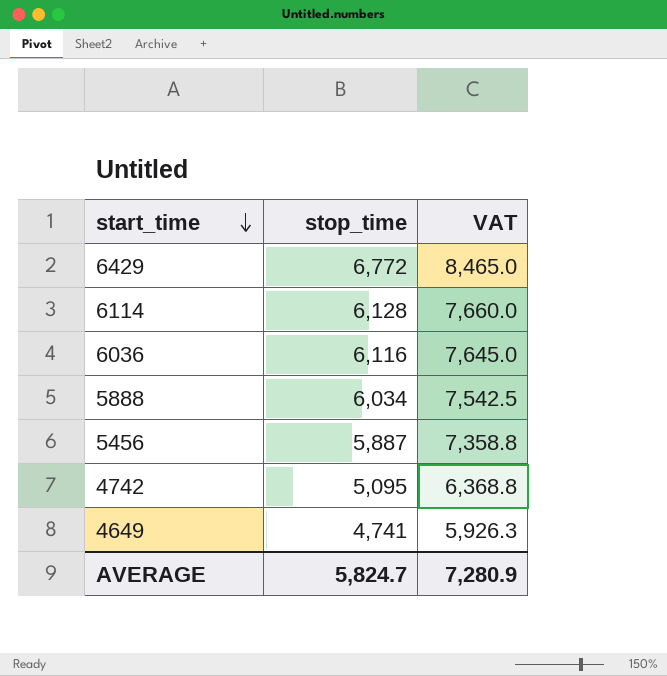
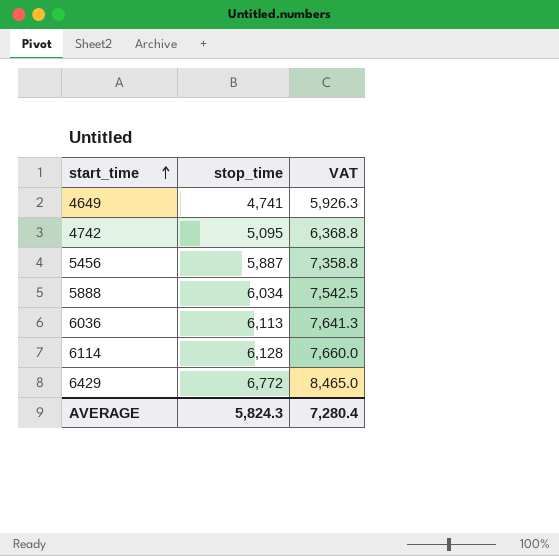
row order: start_time descending -> start_time ascending
6036 | stop_time: 6,116 -> 6,113
6036 | VAT: 7,645.0 -> 7,641.3
AVERAGE | stop_time: 5,824.7 -> 5,824.3
AVERAGE | VAT: 7,280.9 -> 7,280.4

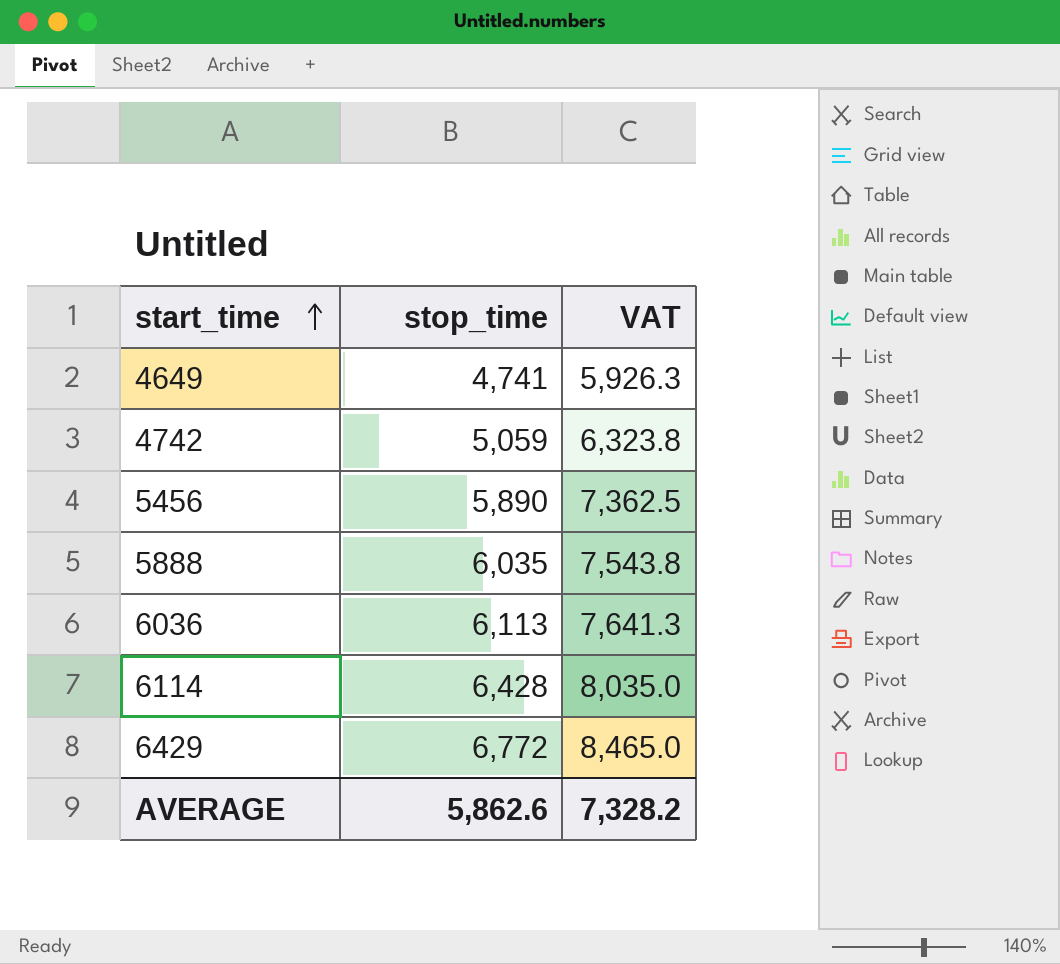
4742 | stop_time: 5,095 -> 5,059
4742 | VAT: 6,368.8 -> 6,323.8
5456 | stop_time: 5,887 -> 5,890
5456 | VAT: 7,358.8 -> 7,362.5
5888 | stop_time: 6,034 -> 6,035
5888 | VAT: 7,542.5 -> 7,543.8
6114 | stop_time: 6,128 -> 6,428
6114 | VAT: 7,660.0 -> 8,035.0
AVERAGE | stop_time: 5,824.3 -> 5,862.6
AVERAGE | VAT: 7,280.4 -> 7,328.2

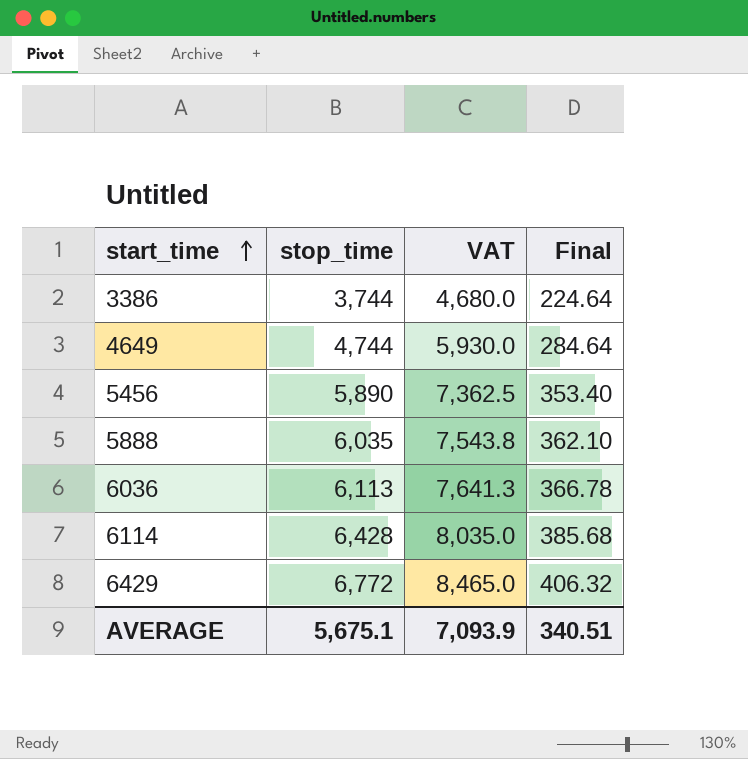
column Final | formula: none -> [stop_time] * 0.06
row 4742: 5,059 | 6,323.8 -> none
row 3386: none -> 3,744 | 4,680.0 | 224.64
4649 | stop_time: 4,741 -> 4,744
4649 | VAT: 5,926.3 -> 5,930.0
AVERAGE | stop_time: 5,862.6 -> 5,675.1
AVERAGE | VAT: 7,328.2 -> 7,093.9

